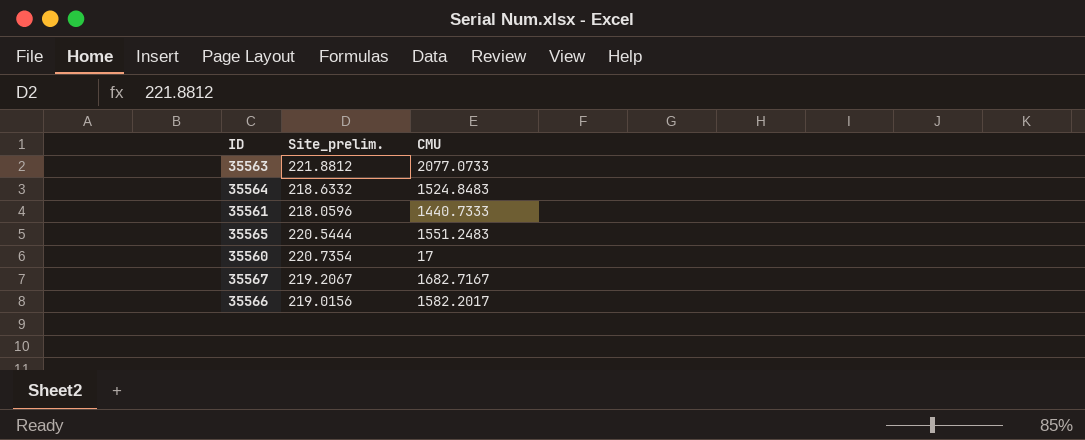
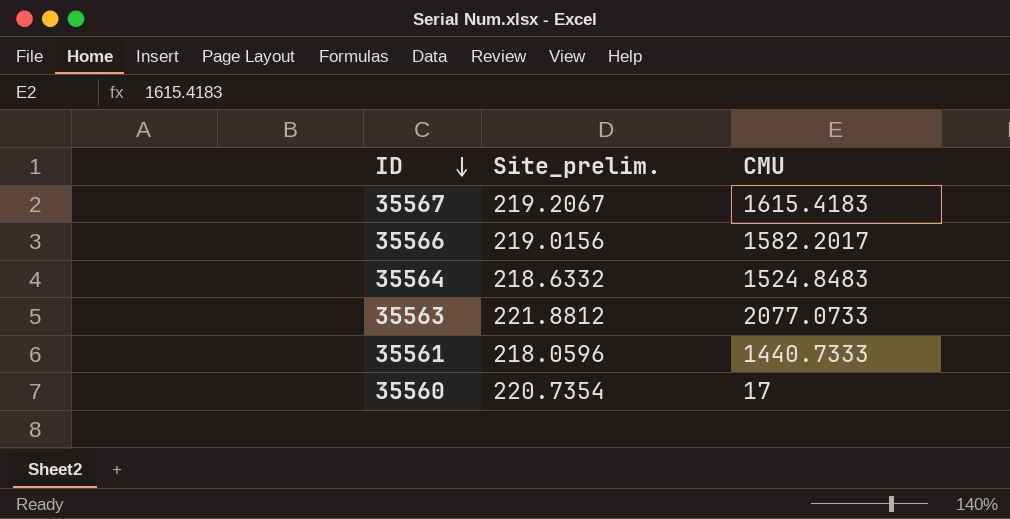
row order: none -> ID descending
row 35565: 220.5444 | 1551.2483 -> none
35567 | CMU: 1682.7167 -> 1615.4183

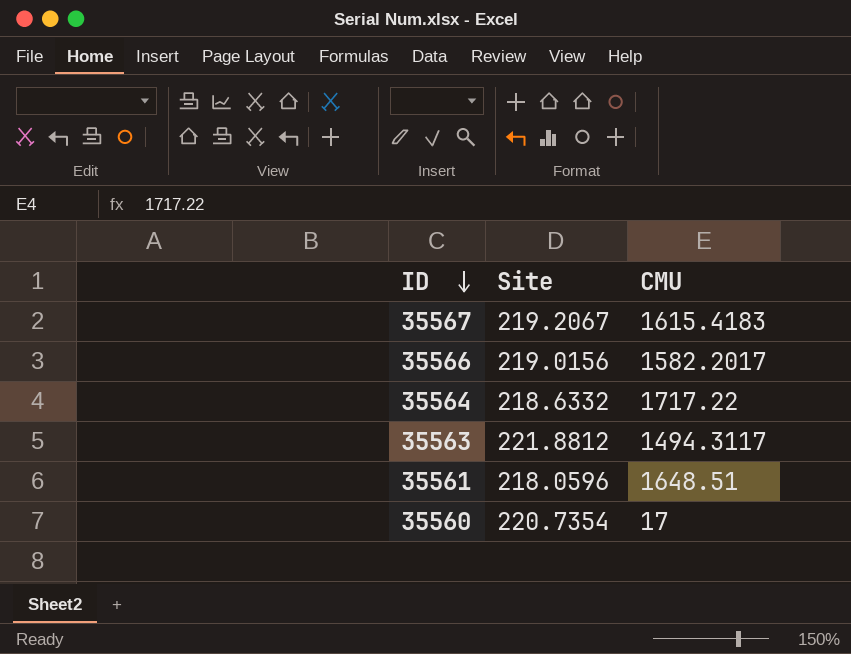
column name: Site_prelim. -> Site
35564 | CMU: 1524.8483 -> 1717.22
35563 | CMU: 2077.0733 -> 1494.3117
35561 | CMU: 1440.7333 -> 1648.51

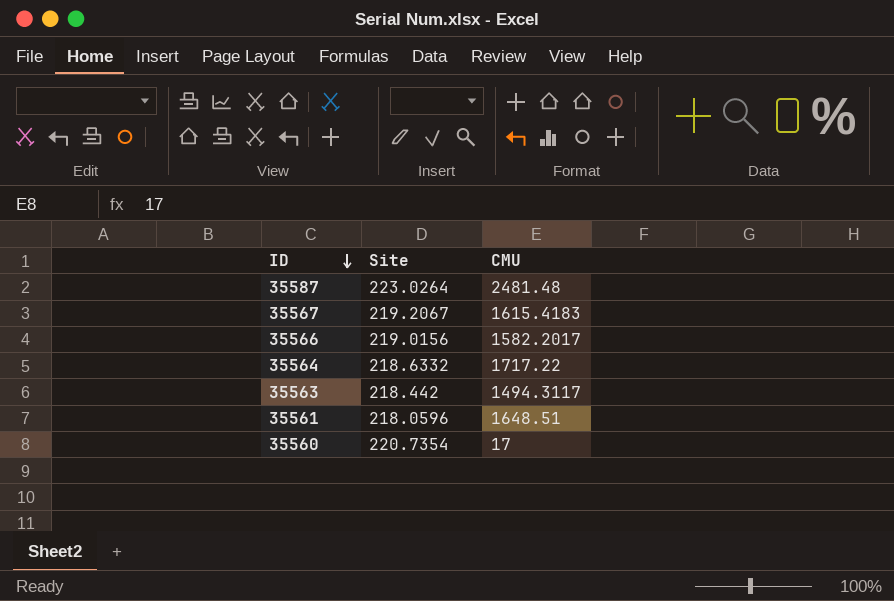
row 35587: none -> 223.0264 | 2481.48
35563 | Site: 221.8812 -> 218.442

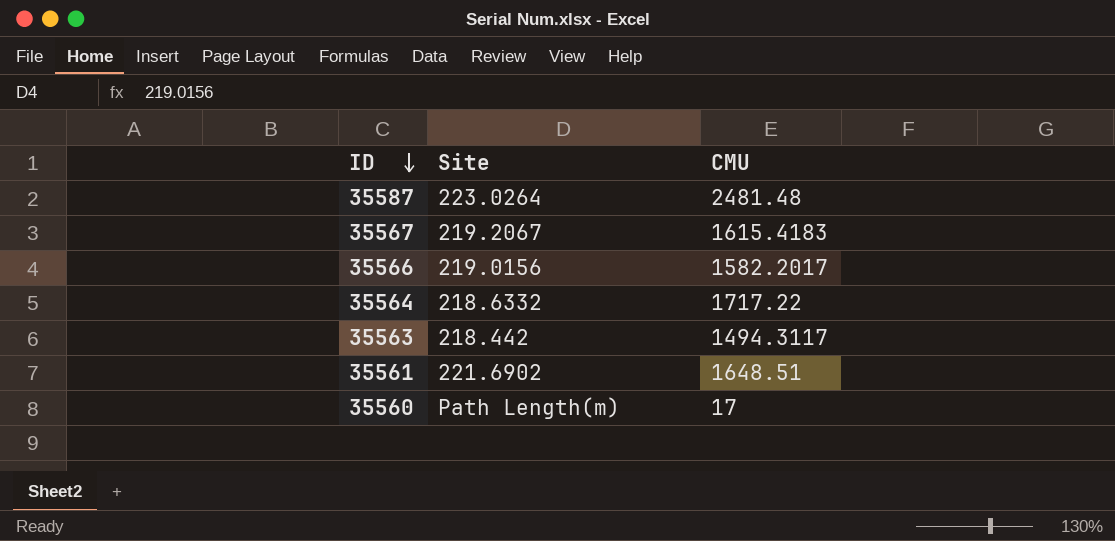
35561 | Site: 218.0596 -> 221.6902
35560 | Site: 220.7354 -> Path Length(m)

